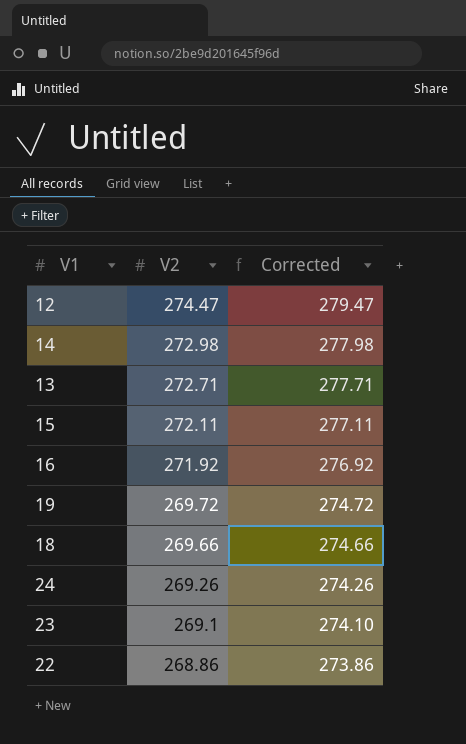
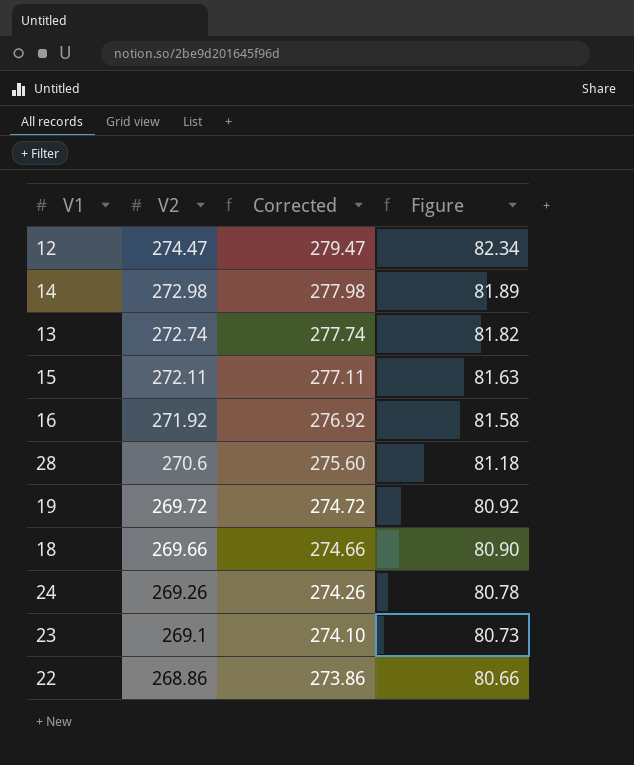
column Figure | formula: none -> [V2] * 0.3
13 | V2: 272.71 -> 272.74
13 | Corrected: 277.71 -> 277.74
row 28: none -> 270.6 | 275.60 | 81.18

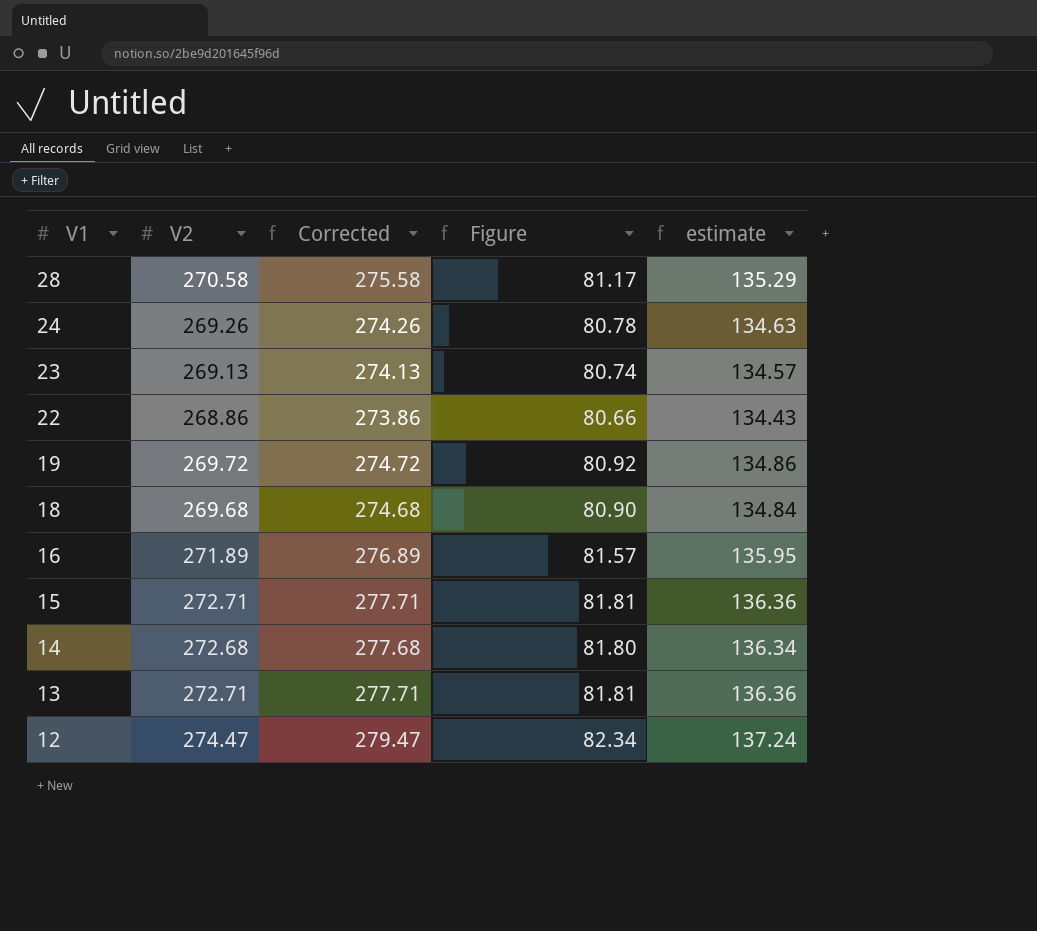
row order: V2 descending -> V1 descending
column estimate | formula: none -> [V2] * 0.5
28 | V2: 270.6 -> 270.58
28 | Corrected: 275.60 -> 275.58
28 | Figure: 81.18 -> 81.17
23 | V2: 269.1 -> 269.13
23 | Corrected: 274.10 -> 274.13
23 | Figure: 80.73 -> 80.74
18 | V2: 269.66 -> 269.68
18 | Corrected: 274.66 -> 274.68
16 | V2: 271.92 -> 271.89
16 | Corrected: 276.92 -> 276.89
16 | Figure: 81.58 -> 81.57
15 | V2: 272.11 -> 272.71
15 | Corrected: 277.11 -> 277.71
15 | Figure: 81.63 -> 81.81
14 | V2: 272.98 -> 272.68
14 | Corrected: 277.98 -> 277.68
14 | Figure: 81.89 -> 81.80
13 | V2: 272.74 -> 272.71
13 | Corrected: 277.74 -> 277.71
13 | Figure: 81.82 -> 81.81

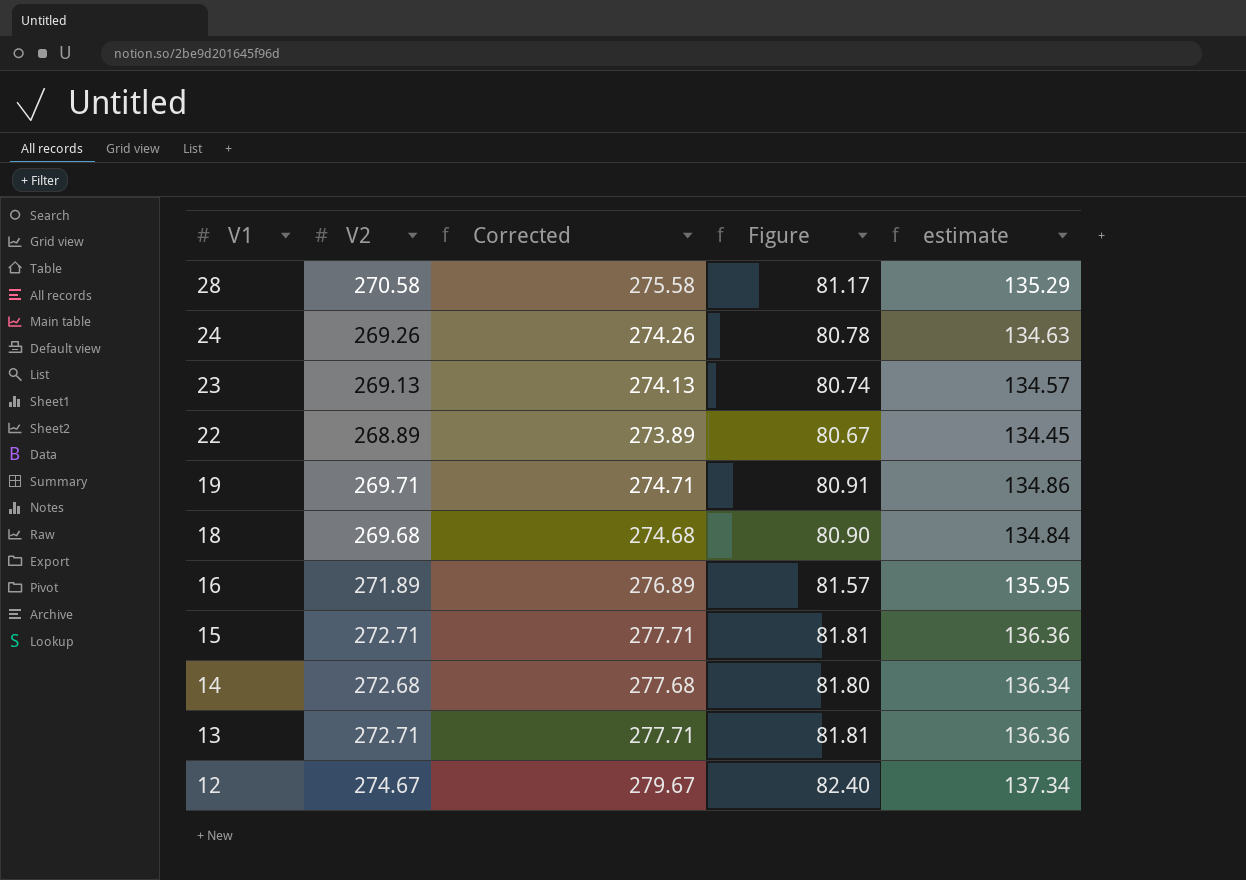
22 | V2: 268.86 -> 268.89
22 | Corrected: 273.86 -> 273.89
22 | Figure: 80.66 -> 80.67
22 | estimate: 134.43 -> 134.45
19 | V2: 269.72 -> 269.71
19 | Corrected: 274.72 -> 274.71
19 | Figure: 80.92 -> 80.91
12 | V2: 274.47 -> 274.67
12 | Corrected: 279.47 -> 279.67
12 | Figure: 82.34 -> 82.40
12 | estimate: 137.24 -> 137.34

